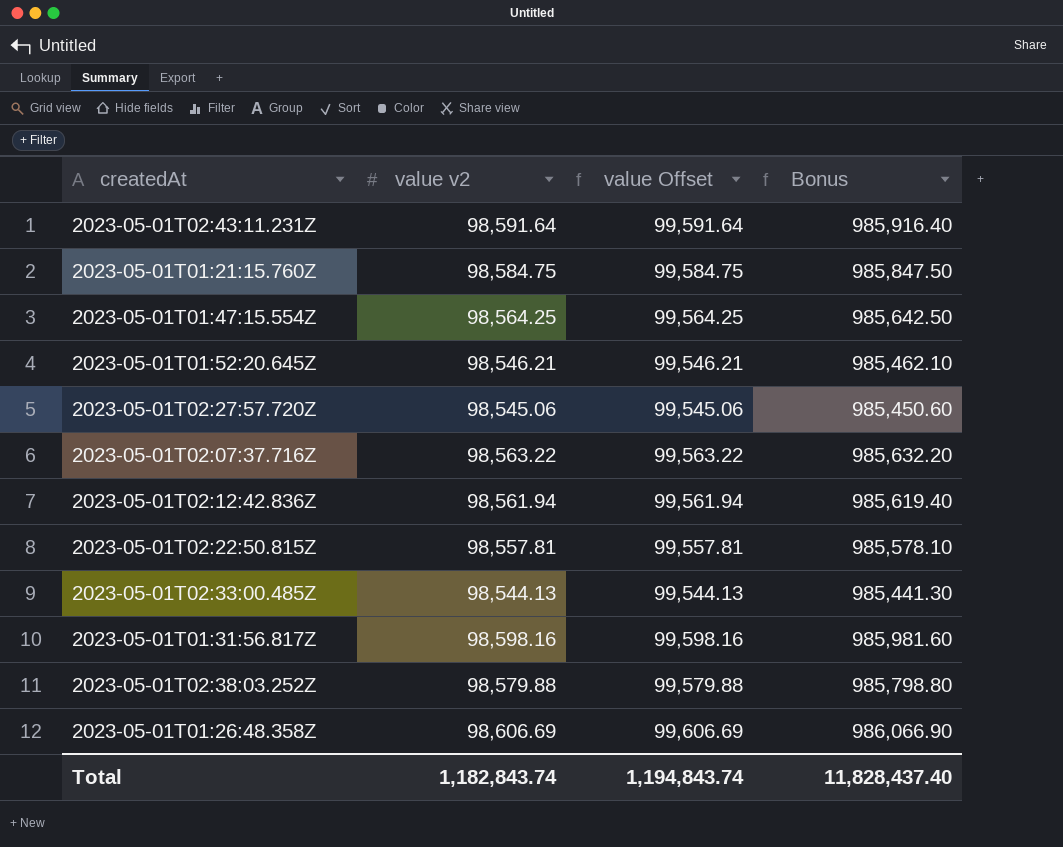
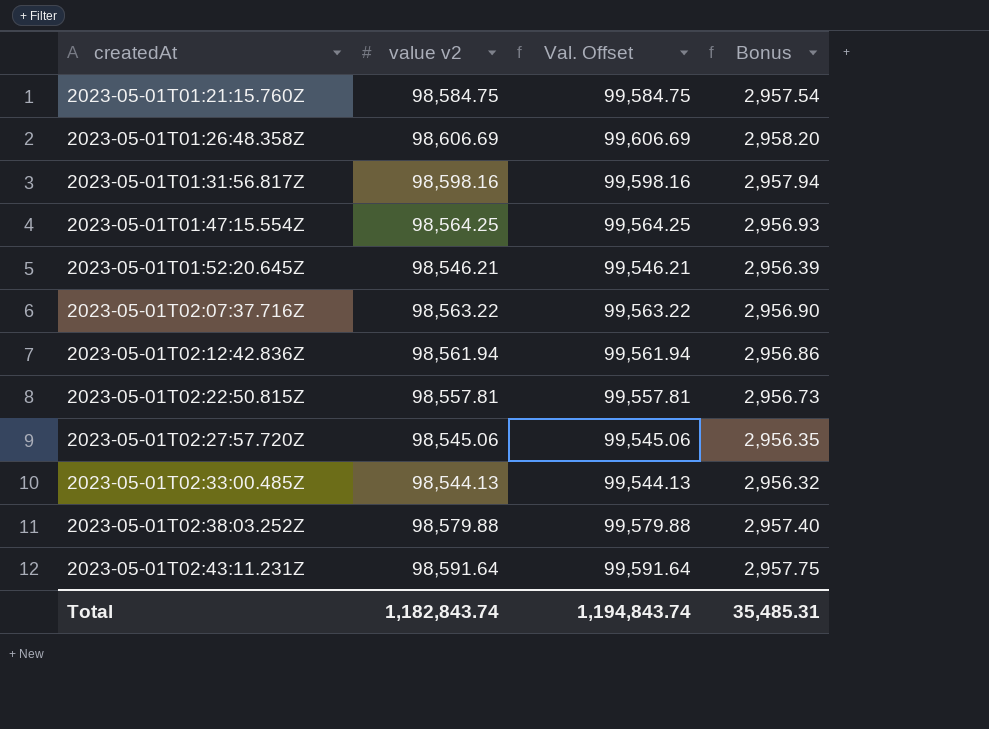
row order: none -> createdAt ascending
column name: value Offset -> Val. Offset
column Bonus | formula: [value v2] * 10 -> [value v2] * 0.03
Total | Bonus: 11,828,437.40 -> 35,485.31

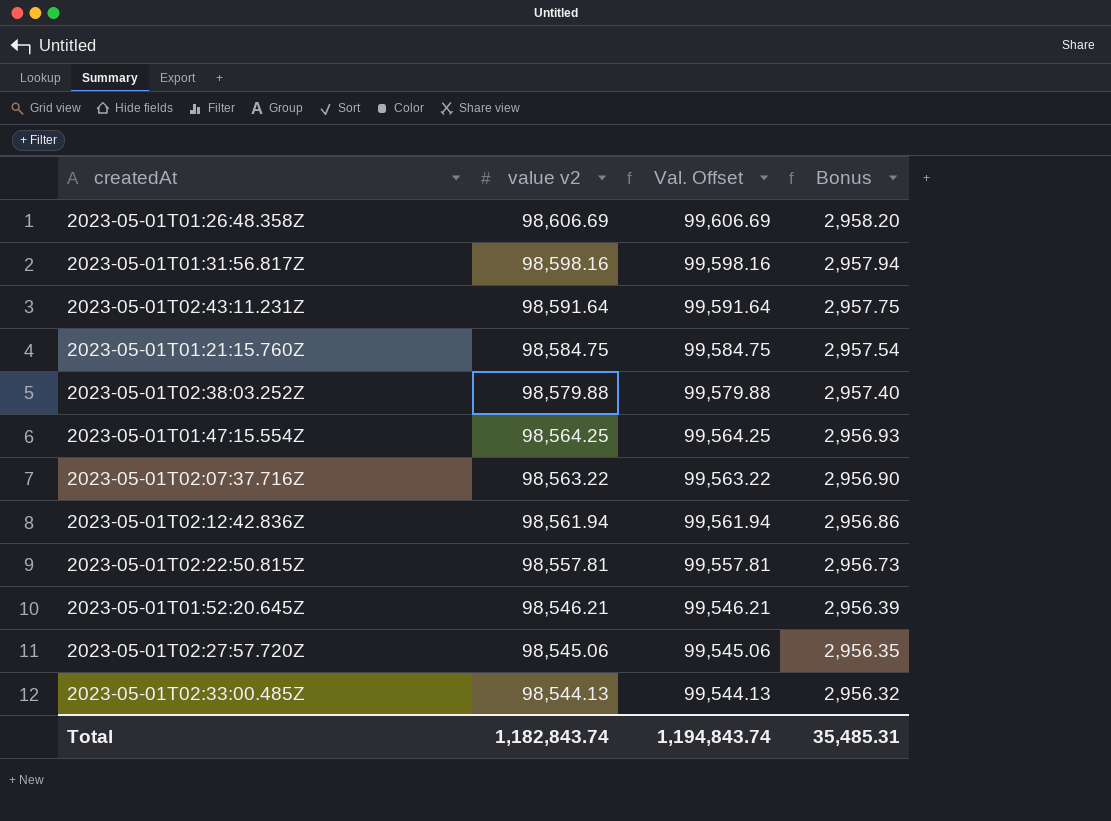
row order: createdAt ascending -> value v2 descending

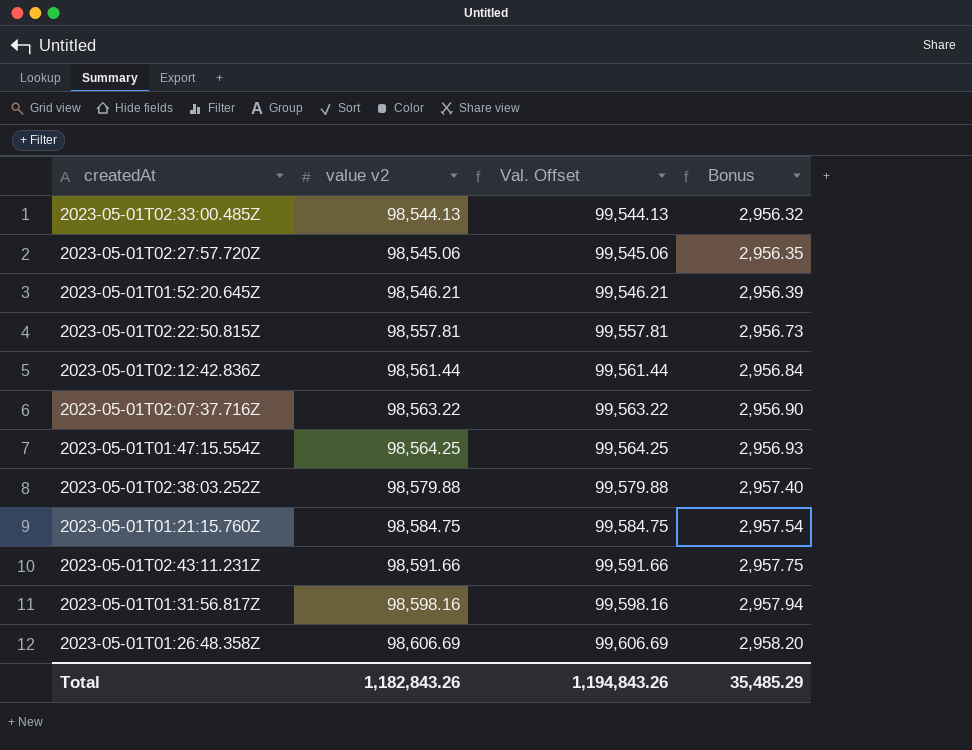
row order: value v2 descending -> value v2 ascending
2023-05-01T02:12:42.836Z | value v2: 98,561.94 -> 98,561.44
2023-05-01T02:12:42.836Z | Val. Offset: 99,561.94 -> 99,561.44
2023-05-01T02:12:42.836Z | Bonus: 2,956.86 -> 2,956.84
2023-05-01T02:43:11.231Z | value v2: 98,591.64 -> 98,591.66
2023-05-01T02:43:11.231Z | Val. Offset: 99,591.64 -> 99,591.66
Total | value v2: 1,182,843.74 -> 1,182,843.26
Total | Val. Offset: 1,194,843.74 -> 1,194,843.26
Total | Bonus: 35,485.31 -> 35,485.29

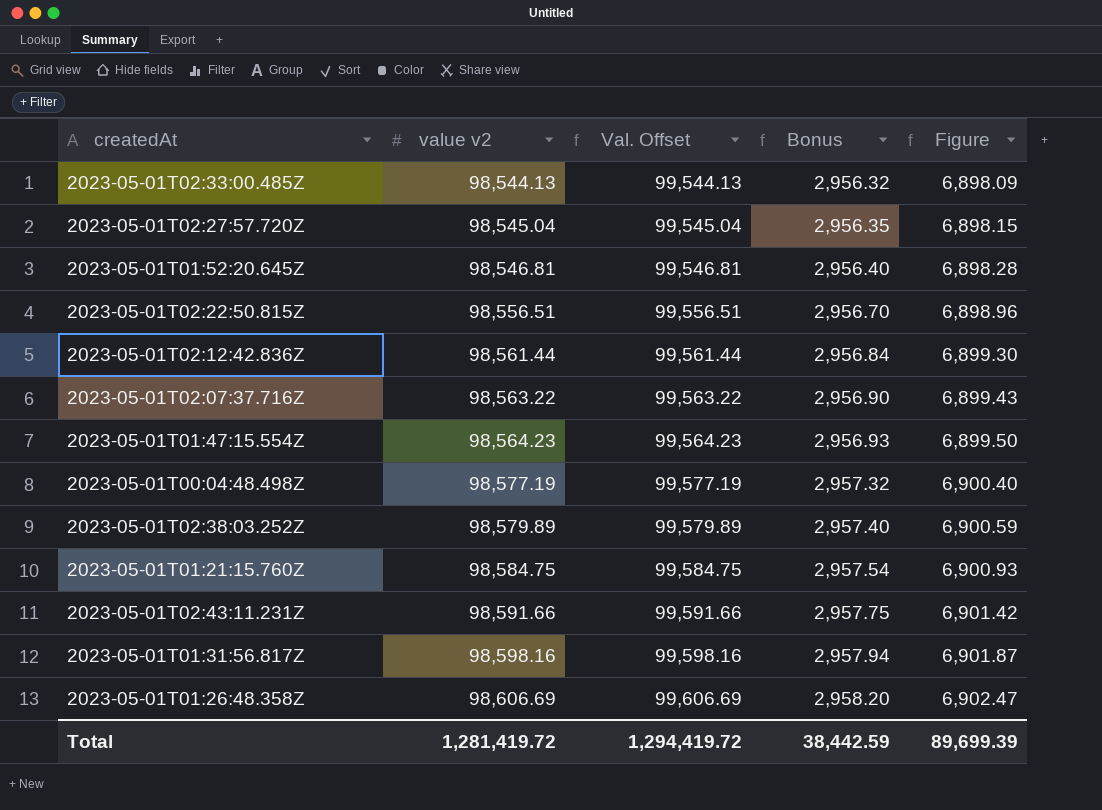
column Figure | formula: none -> [value v2] * 0.07
2023-05-01T02:27:57.720Z | value v2: 98,545.06 -> 98,545.04
2023-05-01T02:27:57.720Z | Val. Offset: 99,545.06 -> 99,545.04
2023-05-01T01:52:20.645Z | value v2: 98,546.21 -> 98,546.81
2023-05-01T01:52:20.645Z | Val. Offset: 99,546.21 -> 99,546.81
2023-05-01T01:52:20.645Z | Bonus: 2,956.39 -> 2,956.40
2023-05-01T02:22:50.815Z | value v2: 98,557.81 -> 98,556.51
2023-05-01T02:22:50.815Z | Val. Offset: 99,557.81 -> 99,556.51
2023-05-01T02:22:50.815Z | Bonus: 2,956.73 -> 2,956.70
2023-05-01T01:47:15.554Z | value v2: 98,564.25 -> 98,564.23
2023-05-01T01:47:15.554Z | Val. Offset: 99,564.25 -> 99,564.23
row 2023-05-01T00:04:48.498Z: none -> 98,577.19 | 99,577.19 | 2,957.32 | 6,900.40
2023-05-01T02:38:03.252Z | value v2: 98,579.88 -> 98,579.89
2023-05-01T02:38:03.252Z | Val. Offset: 99,579.88 -> 99,579.89
Total | value v2: 1,182,843.26 -> 1,281,419.72
Total | Val. Offset: 1,194,843.26 -> 1,294,419.72
Total | Bonus: 35,485.29 -> 38,442.59

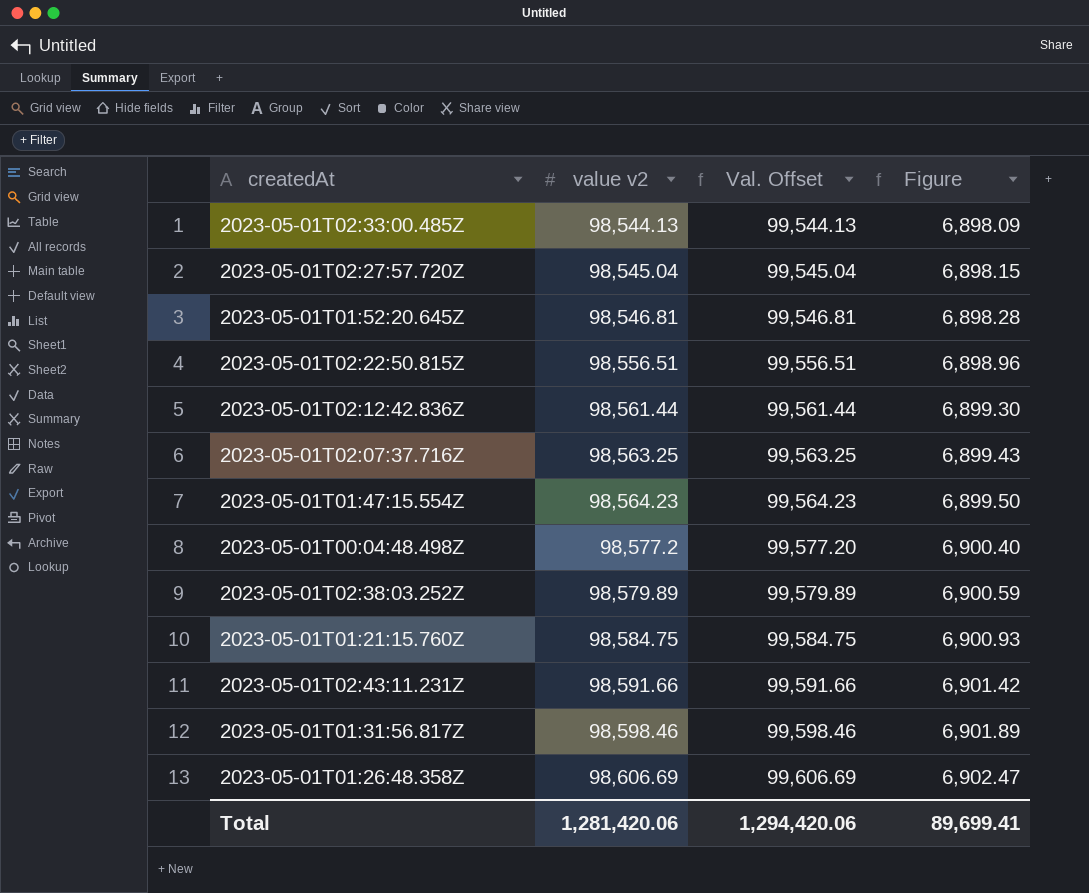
column Bonus | formula: [value v2] * 0.03 -> none
2023-05-01T02:07:37.716Z | value v2: 98,563.22 -> 98,563.25
2023-05-01T02:07:37.716Z | Val. Offset: 99,563.22 -> 99,563.25
2023-05-01T00:04:48.498Z | value v2: 98,577.19 -> 98,577.2
2023-05-01T00:04:48.498Z | Val. Offset: 99,577.19 -> 99,577.20
2023-05-01T01:31:56.817Z | value v2: 98,598.16 -> 98,598.46
2023-05-01T01:31:56.817Z | Val. Offset: 99,598.16 -> 99,598.46
2023-05-01T01:31:56.817Z | Figure: 6,901.87 -> 6,901.89
Total | value v2: 1,281,419.72 -> 1,281,420.06
Total | Val. Offset: 1,294,419.72 -> 1,294,420.06
Total | Figure: 89,699.39 -> 89,699.41

